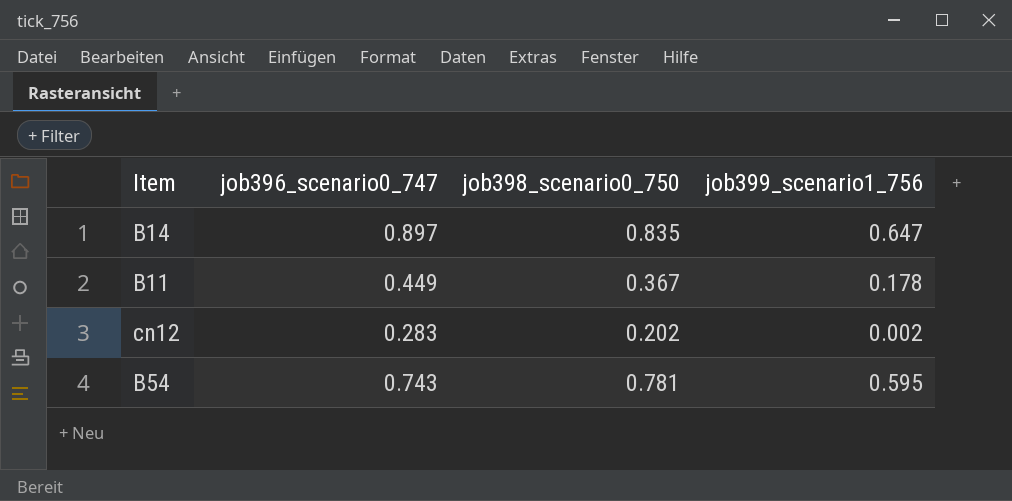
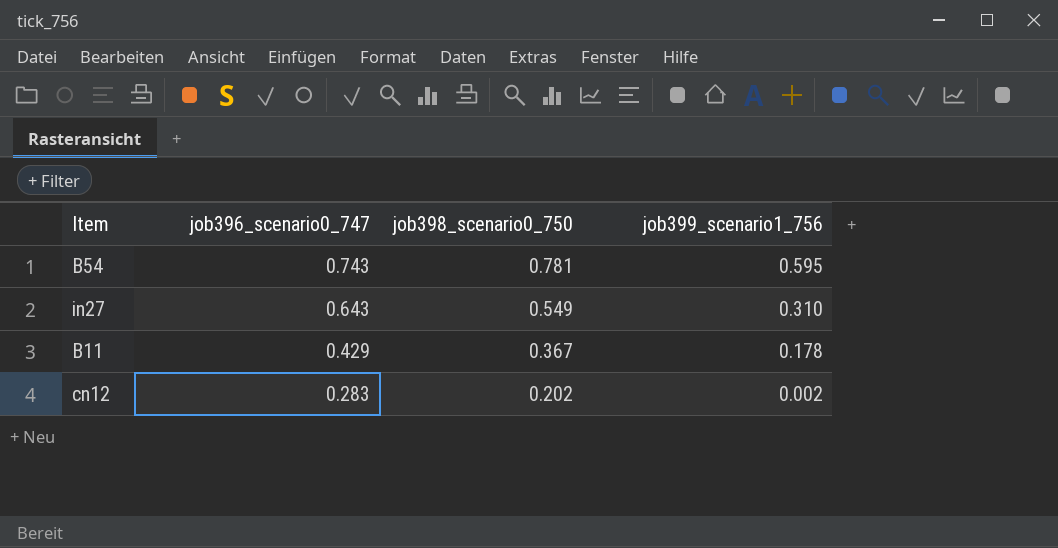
row order: none -> job396_scenario0_747 descending
row B14: 0.897 | 0.835 | 0.647 -> none
row in27: none -> 0.643 | 0.549 | 0.310
B11 | job396_scenario0_747: 0.449 -> 0.429

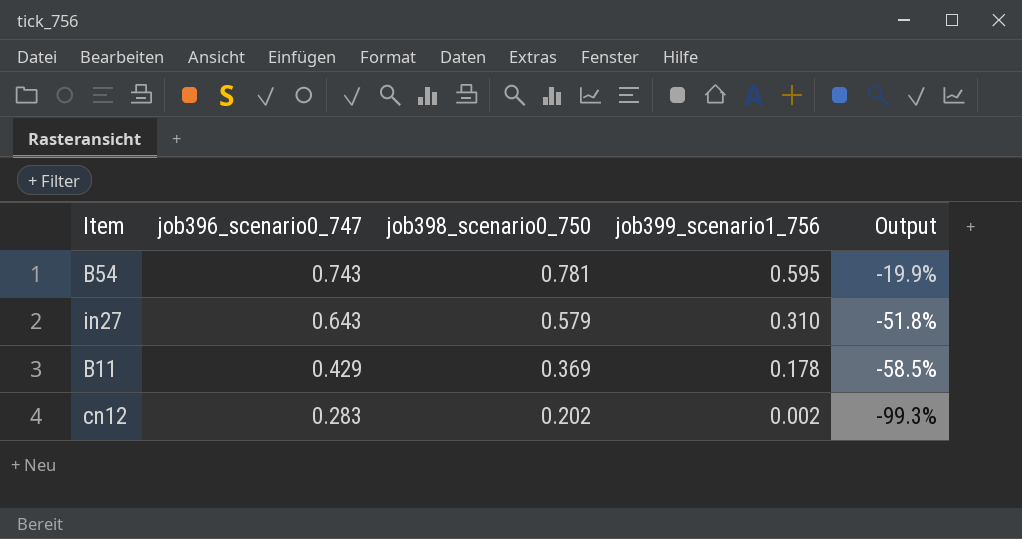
column Output | formula: none -> ([job399_scenario1_756] - [job396_scenario0_747]) / [job396_scenario0_747]
in27 | job398_scenario0_750: 0.549 -> 0.579
B11 | job398_scenario0_750: 0.367 -> 0.369

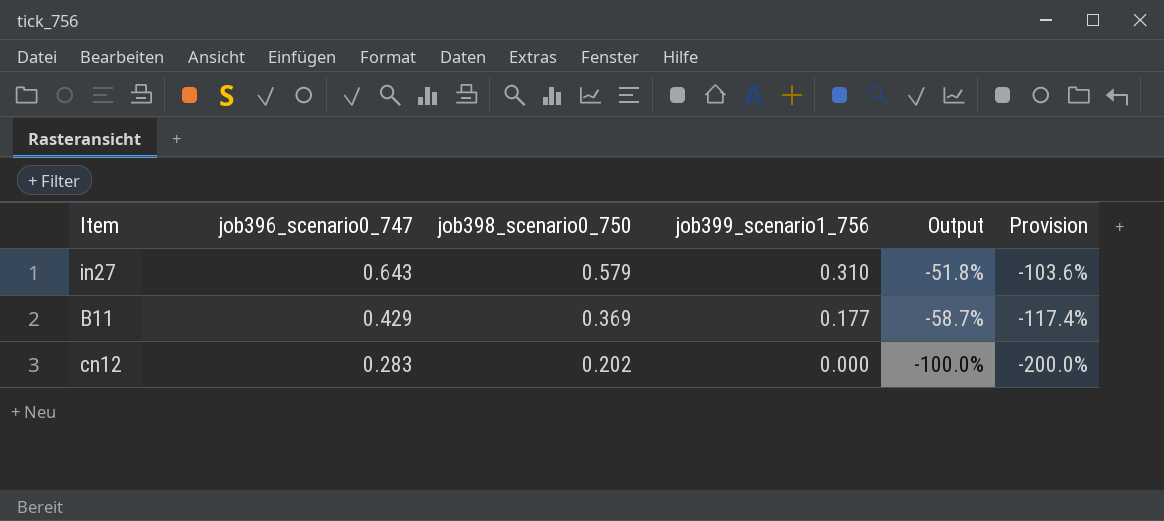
column Provision | formula: none -> [Output] * 2
row B54: 0.743 | 0.781 | 0.595 | -19.9% -> none
B11 | job399_scenario1_756: 0.178 -> 0.177
B11 | Output: -58.5% -> -58.7%
cn12 | job399_scenario1_756: 0.002 -> 0.000
cn12 | Output: -99.3% -> -100.0%

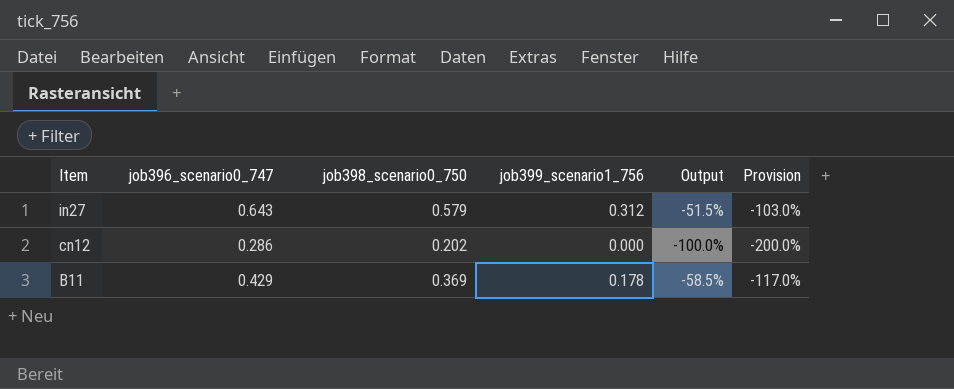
row order: job396_scenario0_747 descending -> Item descending
in27 | job399_scenario1_756: 0.310 -> 0.312
in27 | Output: -51.8% -> -51.5%
in27 | Provision: -103.6% -> -103.0%
cn12 | job396_scenario0_747: 0.283 -> 0.286
B11 | job399_scenario1_756: 0.177 -> 0.178
B11 | Output: -58.7% -> -58.5%
B11 | Provision: -117.4% -> -117.0%

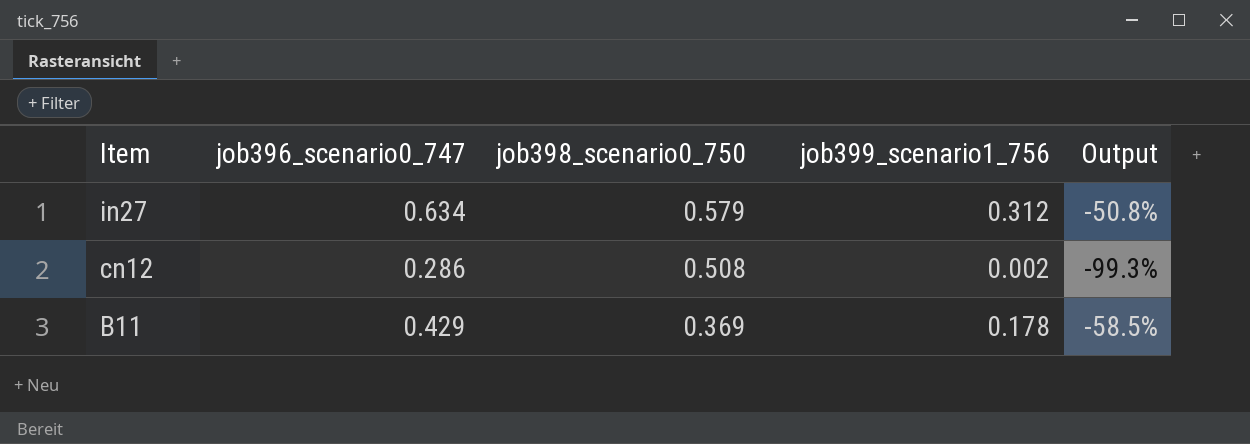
column Provision | formula: [Output] * 2 -> none
in27 | job396_scenario0_747: 0.643 -> 0.634
in27 | Output: -51.5% -> -50.8%
cn12 | job398_scenario0_750: 0.202 -> 0.508
cn12 | job399_scenario1_756: 0.000 -> 0.002
cn12 | Output: -100.0% -> -99.3%

